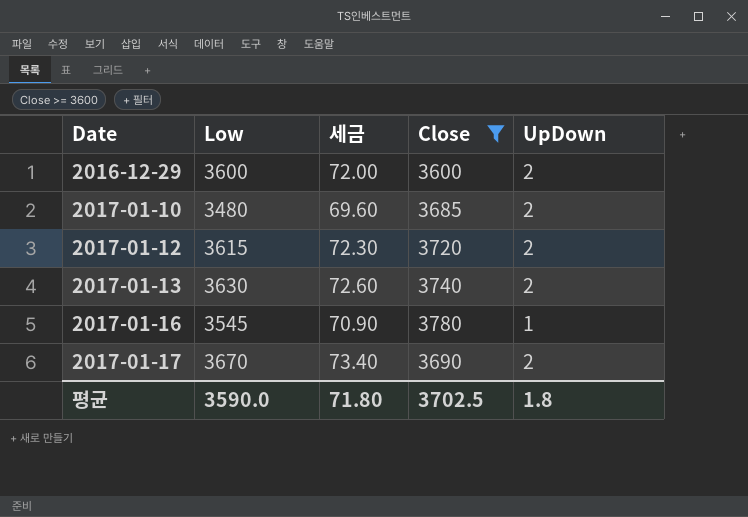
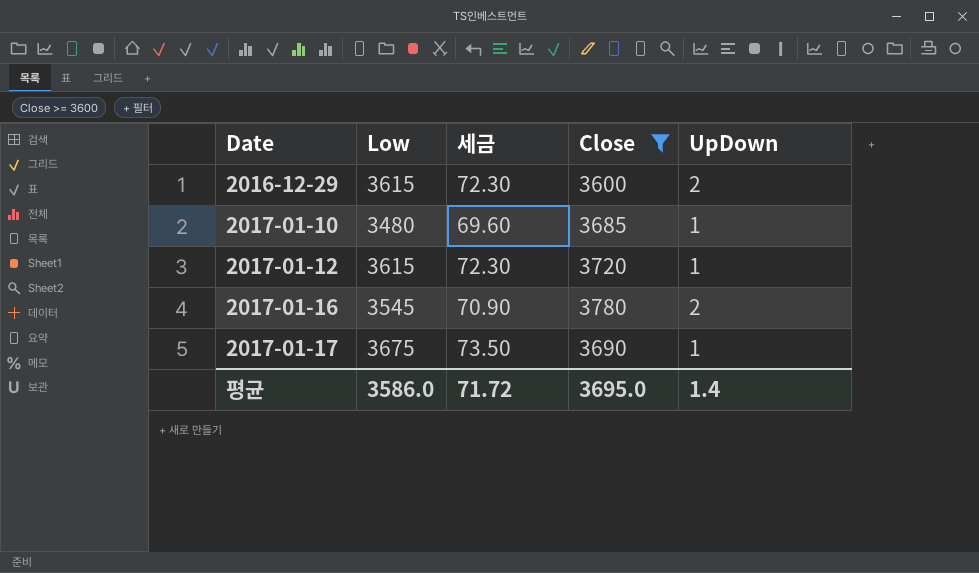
row 2017-01-13: 3630 | 72.60 | 3740 | 2 -> none
2016-12-29 | Low: 3600 -> 3615
2016-12-29 | 세금: 72.00 -> 72.30
2017-01-10 | UpDown: 2 -> 1
2017-01-12 | UpDown: 2 -> 1
2017-01-16 | UpDown: 1 -> 2
2017-01-17 | Low: 3670 -> 3675
2017-01-17 | 세금: 73.40 -> 73.50
2017-01-17 | UpDown: 2 -> 1
평균 | Low: 3590.0 -> 3586.0
평균 | 세금: 71.80 -> 71.72
평균 | Close: 3702.5 -> 3695.0
평균 | UpDown: 1.8 -> 1.4

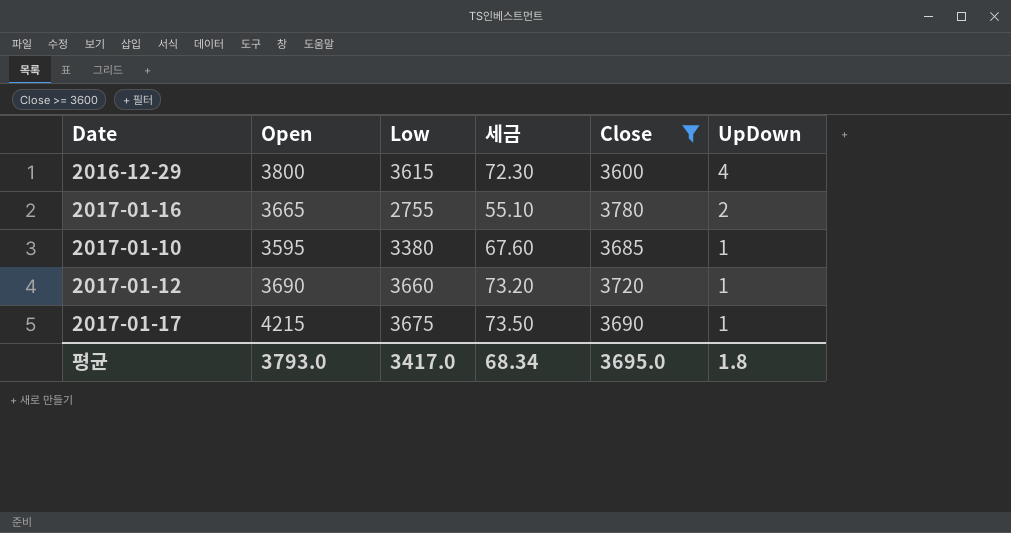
row order: Date ascending -> UpDown descending
column Open | position: none -> 2
2016-12-29 | UpDown: 2 -> 4
2017-01-16 | Low: 3545 -> 2755
2017-01-16 | 세금: 70.90 -> 55.10
2017-01-10 | Low: 3480 -> 3380
2017-01-10 | 세금: 69.60 -> 67.60
2017-01-12 | Low: 3615 -> 3660
2017-01-12 | 세금: 72.30 -> 73.20
평균 | Low: 3586.0 -> 3417.0
평균 | 세금: 71.72 -> 68.34
평균 | UpDown: 1.4 -> 1.8

